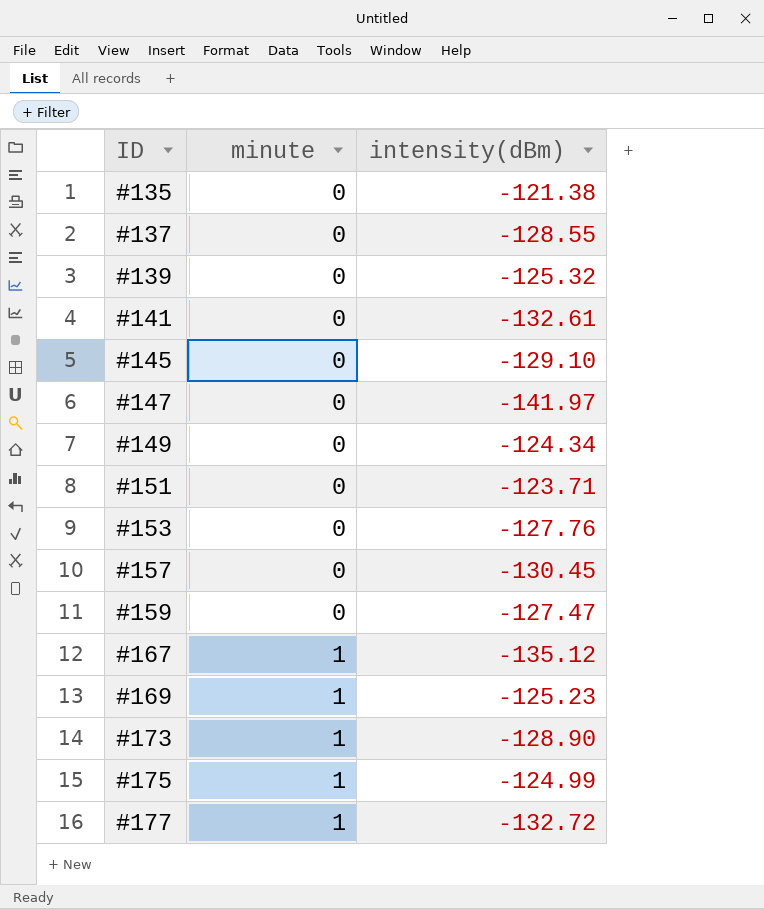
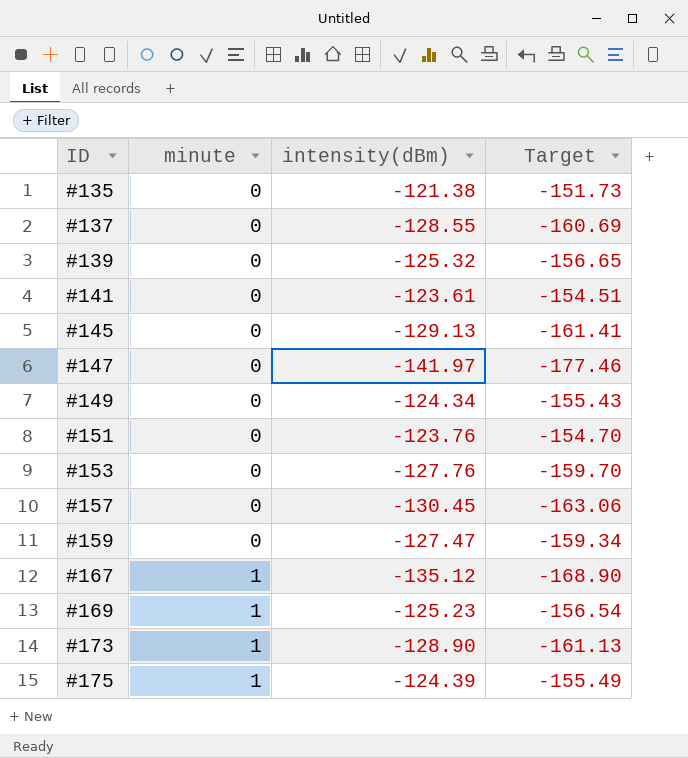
column Target | formula: none -> [intensity(dBm)] * 1.25
row #177: 1 | -132.72 -> none
#141 | intensity(dBm): -132.61 -> -123.61
#145 | intensity(dBm): -129.10 -> -129.13
#151 | intensity(dBm): -123.71 -> -123.76
#175 | intensity(dBm): -124.99 -> -124.39

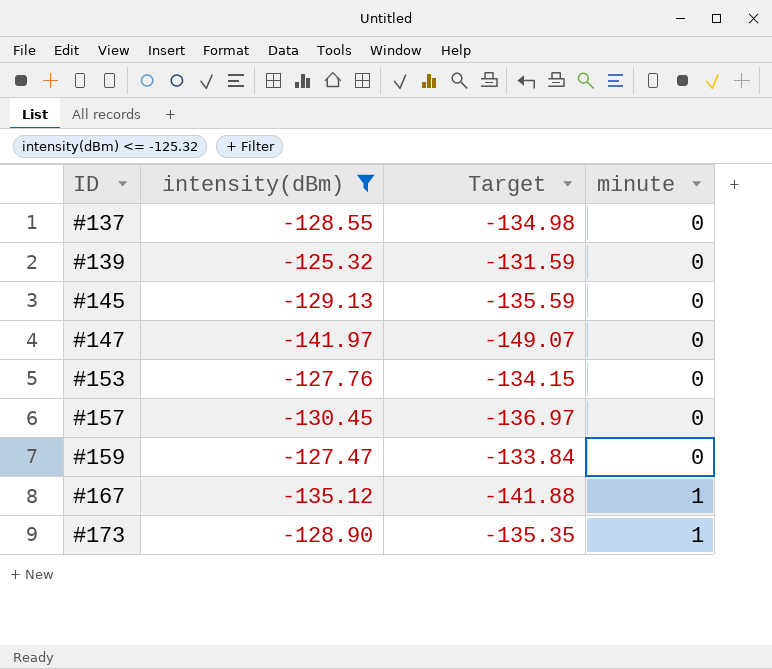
filter: none -> intensity(dBm) <= -125.32
column Target | formula: [intensity(dBm)] * 1.25 -> [intensity(dBm)] * 1.05
column minute | position: 2 -> 4

